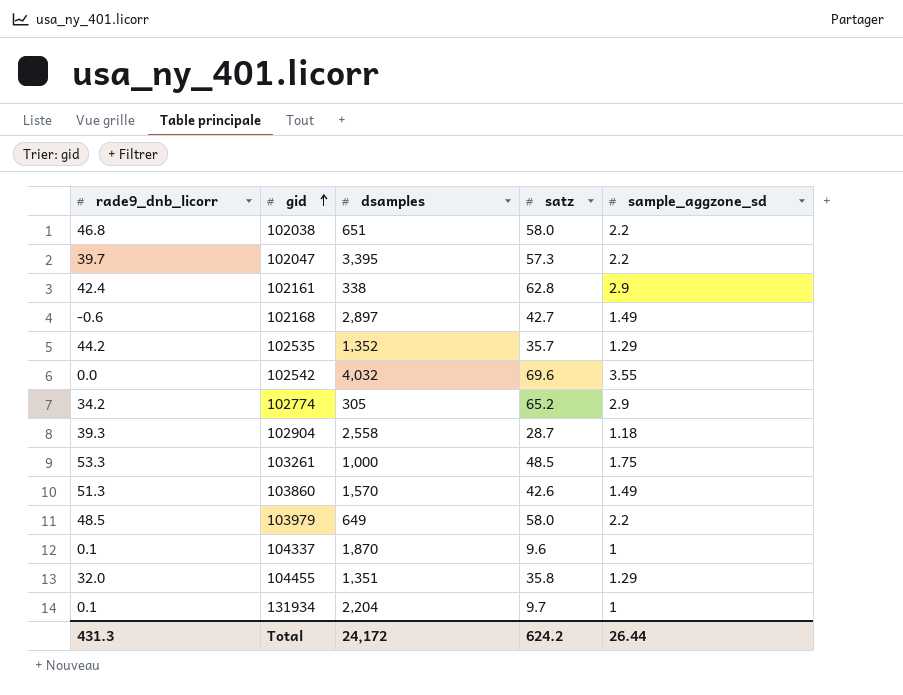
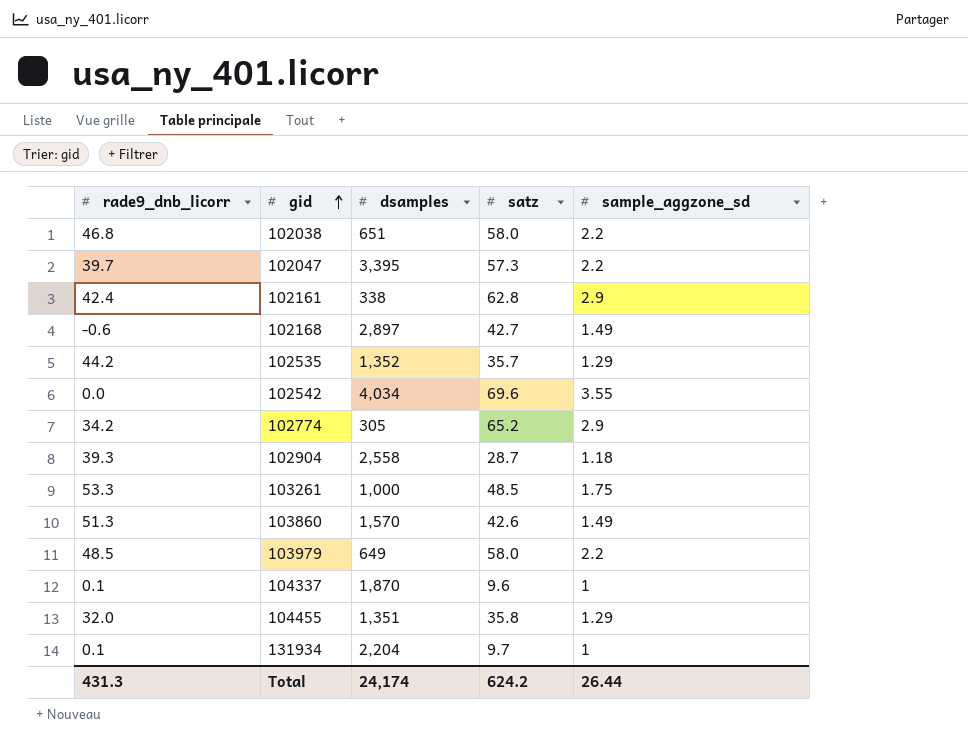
102542 | dsamples: 4,032 -> 4,034
Total | dsamples: 24,172 -> 24,174

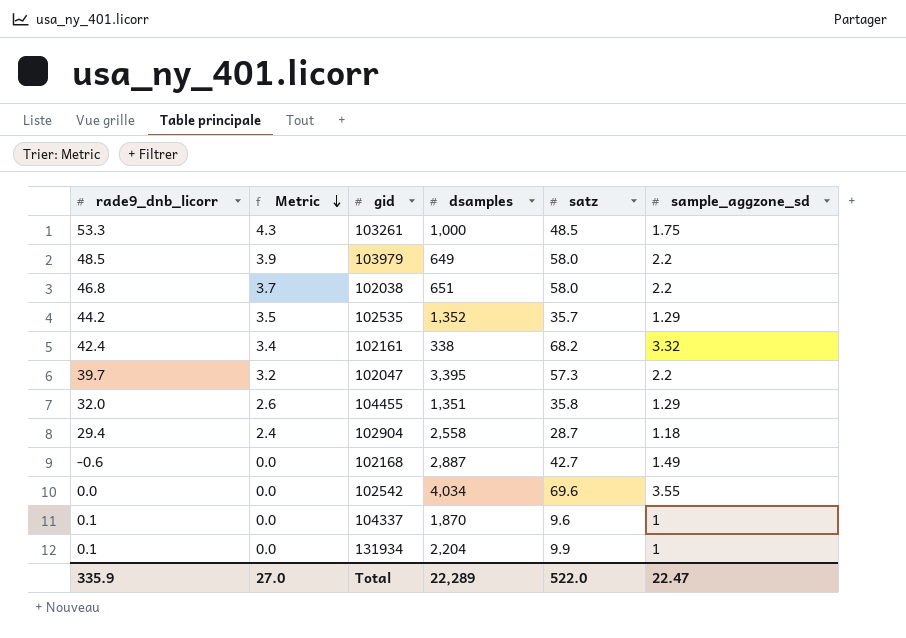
row order: gid ascending -> Metric descending
column Metric | formula: none -> [rade9_dnb_licorr] * 0.08
row 102774: 34.2 | 305 | 65.2 | 2.9 -> none
row 103860: 51.3 | 1,570 | 42.6 | 1.49 -> none
102161 | satz: 62.8 -> 68.2
102161 | sample_aggzone_sd: 2.9 -> 3.32
102904 | rade9_dnb_licorr: 39.3 -> 29.4
102168 | dsamples: 2,897 -> 2,887
131934 | satz: 9.7 -> 9.9
Total | rade9_dnb_licorr: 431.3 -> 335.9
Total | dsamples: 24,174 -> 22,289
Total | satz: 624.2 -> 522.0
Total | sample_aggzone_sd: 26.44 -> 22.47

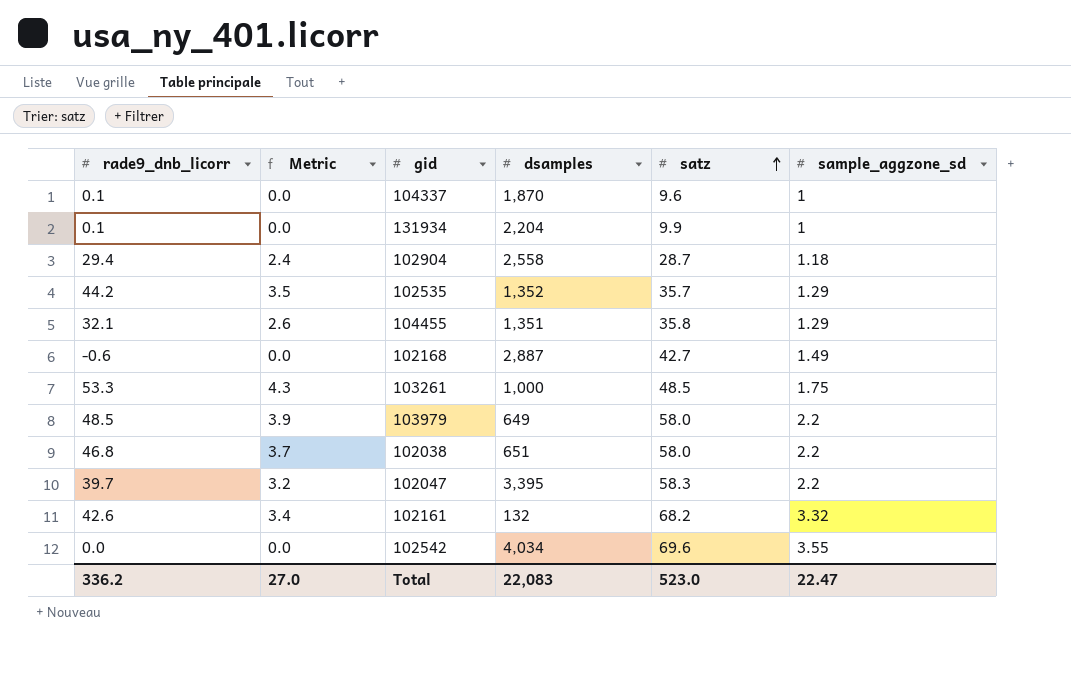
row order: Metric descending -> satz ascending
104455 | rade9_dnb_licorr: 32.0 -> 32.1
102047 | satz: 57.3 -> 58.3
102161 | rade9_dnb_licorr: 42.4 -> 42.6
102161 | dsamples: 338 -> 132
Total | rade9_dnb_licorr: 335.9 -> 336.2
Total | dsamples: 22,289 -> 22,083
Total | satz: 522.0 -> 523.0

